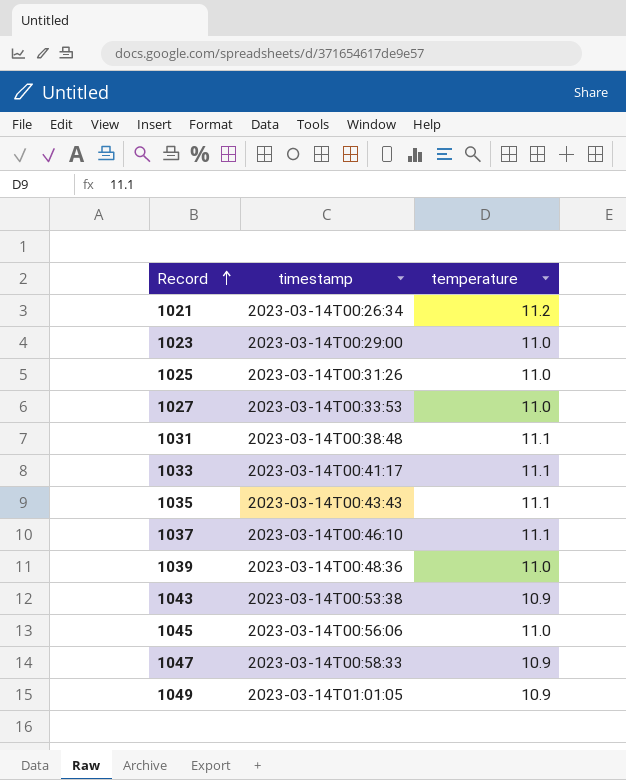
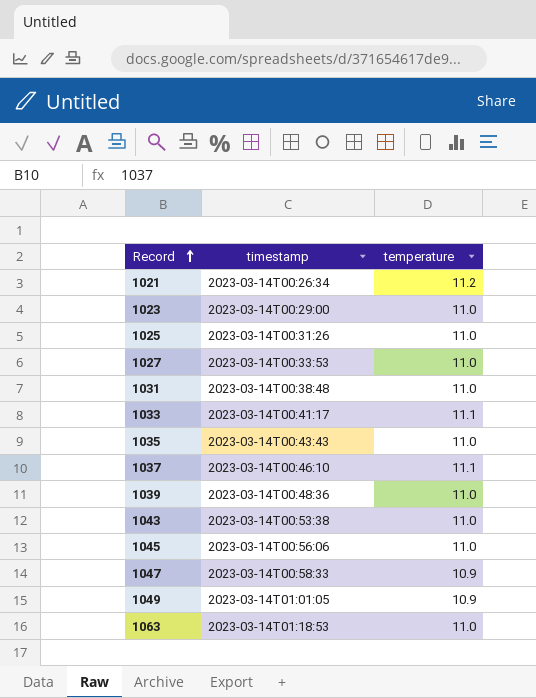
1031 | temperature: 11.1 -> 11.0
1035 | temperature: 11.1 -> 11.0
1043 | temperature: 10.9 -> 11.0
row 1063: none -> 2023-03-14T01:18:53 | 11.0

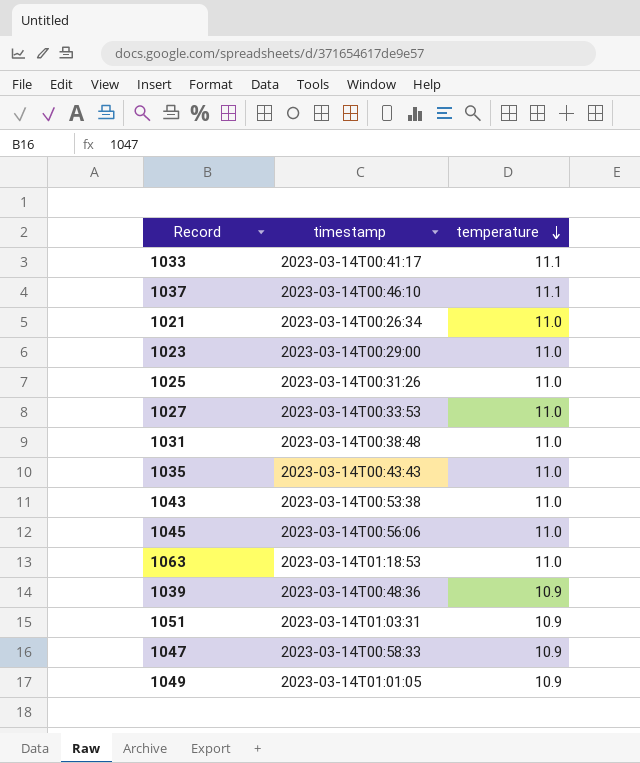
row order: Record ascending -> temperature descending
1021 | temperature: 11.2 -> 11.0
1039 | temperature: 11.0 -> 10.9
row 1051: none -> 2023-03-14T01:03:31 | 10.9

